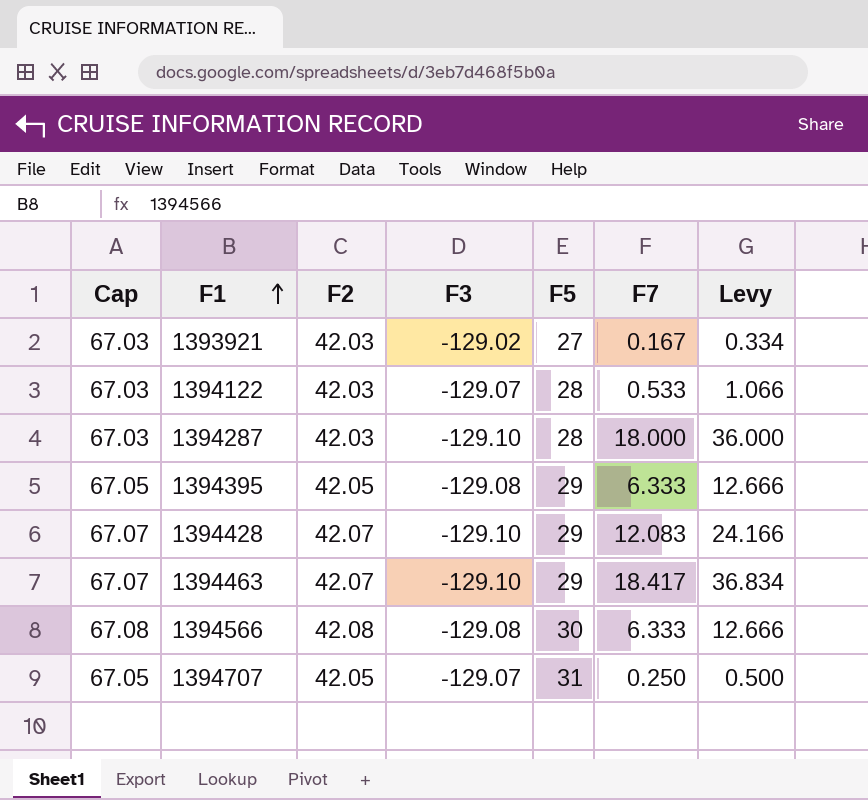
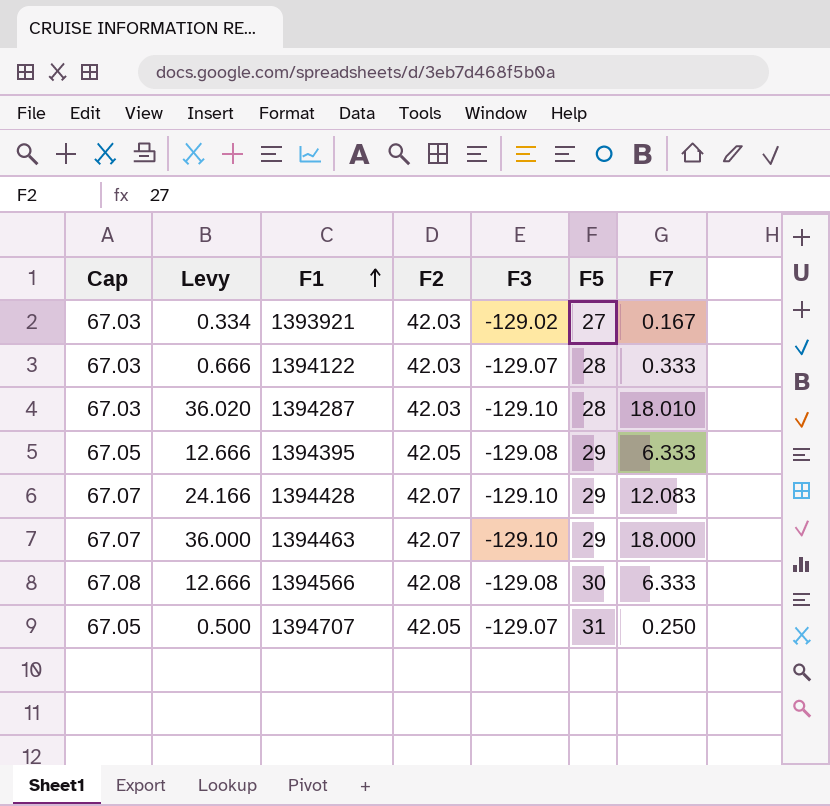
column Levy | position: 7 -> 2
1394122 | Levy: 1.066 -> 0.666
1394122 | F7: 0.533 -> 0.333
1394287 | Levy: 36.000 -> 36.020
1394287 | F7: 18.000 -> 18.010
1394463 | Levy: 36.834 -> 36.000
1394463 | F7: 18.417 -> 18.000

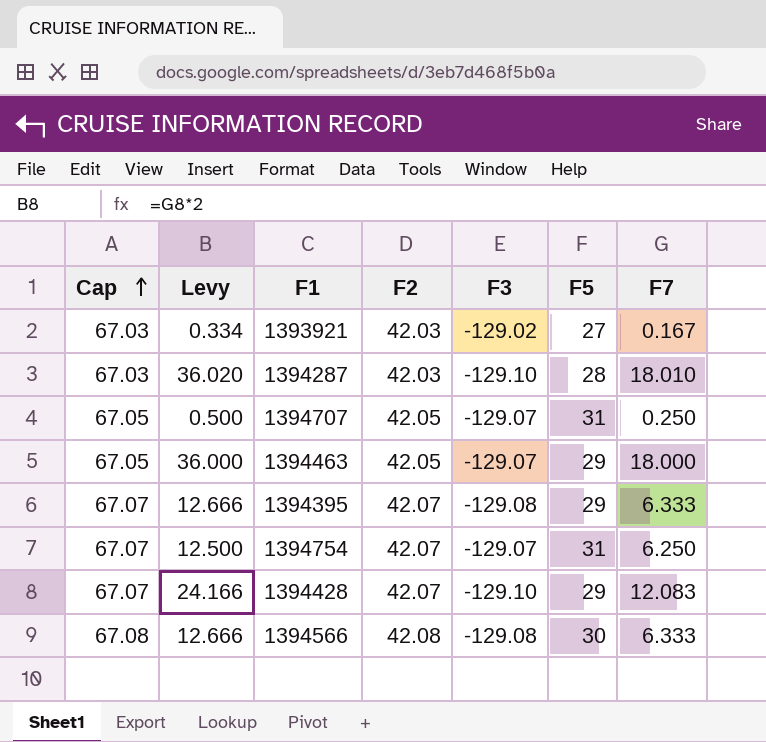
row order: F1 ascending -> Cap ascending
row 1394122: 67.03 | 0.666 | 42.03 | -129.07 | 28 | 0.333 -> none
1394463 | Cap: 67.07 -> 67.05
1394463 | F2: 42.07 -> 42.05
1394463 | F3: -129.10 -> -129.07
1394395 | Cap: 67.05 -> 67.07
1394395 | F2: 42.05 -> 42.07
row 1394754: none -> 67.07 | 12.500 | 42.07 | -129.07 | 31 | 6.250

